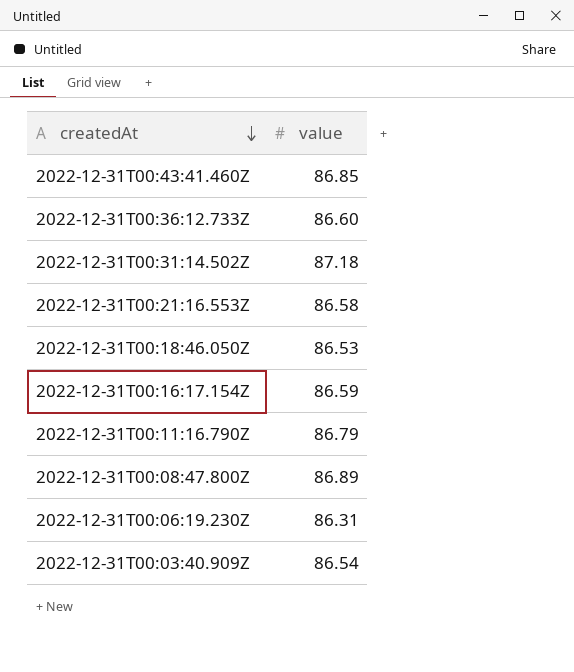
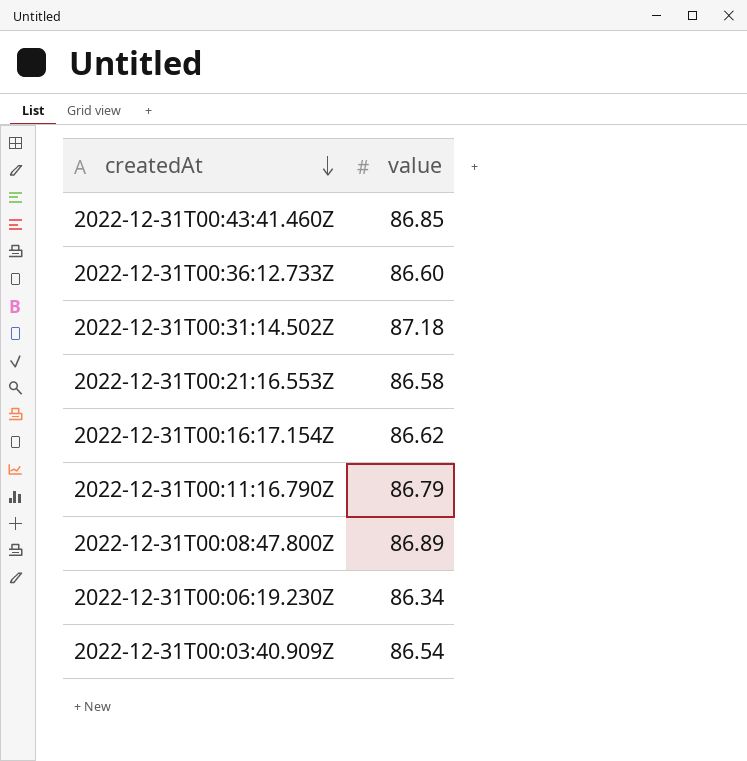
row 2022-12-31T00:18:46.050Z: 86.53 -> none
2022-12-31T00:16:17.154Z | value: 86.59 -> 86.62
2022-12-31T00:06:19.230Z | value: 86.31 -> 86.34

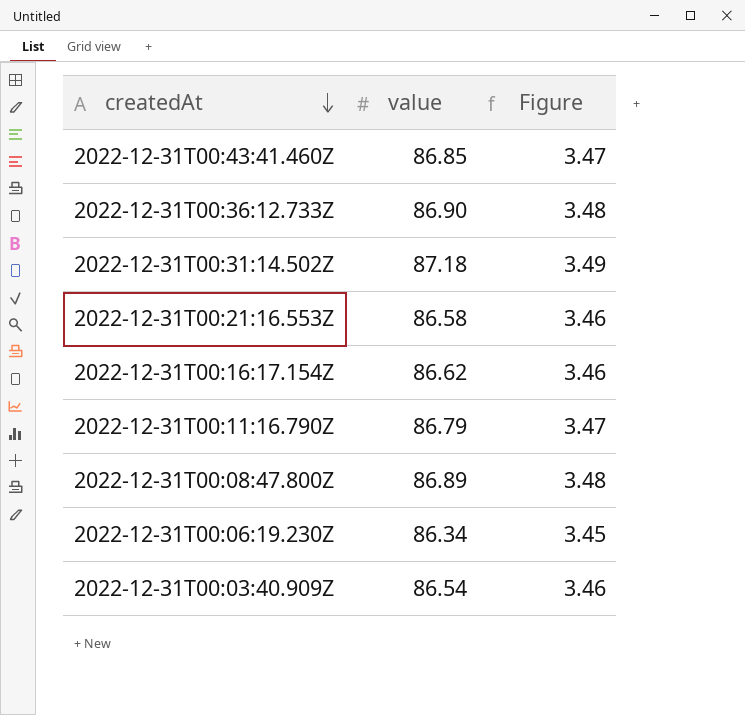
column Figure | formula: none -> [value] * 0.04
2022-12-31T00:36:12.733Z | value: 86.60 -> 86.90

